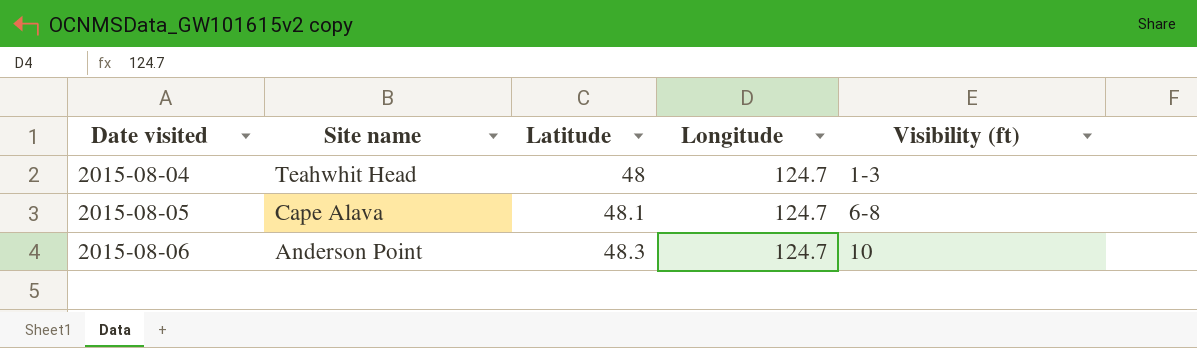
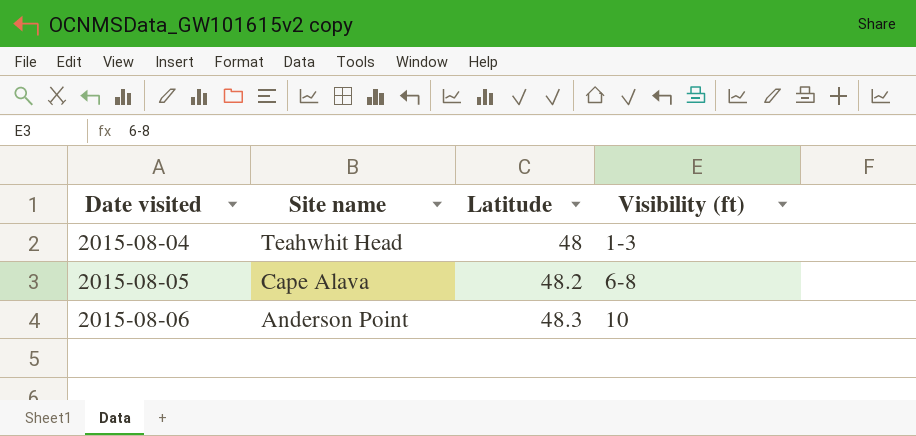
column Longitude | position: 4 -> none
2015-08-05 | Latitude: 48.1 -> 48.2

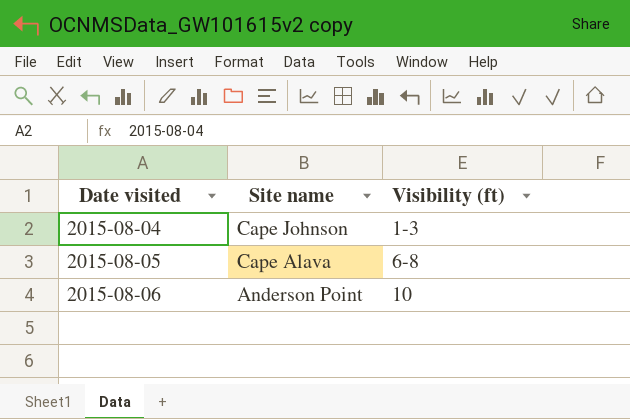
column Latitude | position: 3 -> none
2015-08-04 | Site name: Teahwhit Head -> Cape Johnson

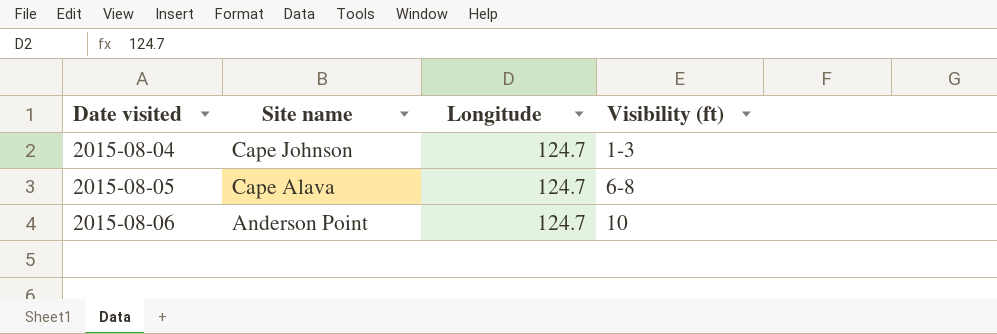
column Longitude | position: none -> 3

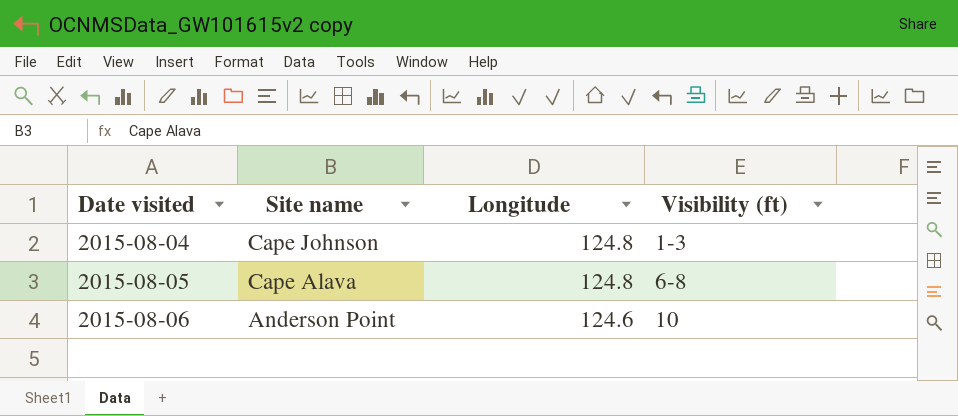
2015-08-04 | Longitude: 124.7 -> 124.8
2015-08-05 | Longitude: 124.7 -> 124.8
2015-08-06 | Longitude: 124.7 -> 124.6

